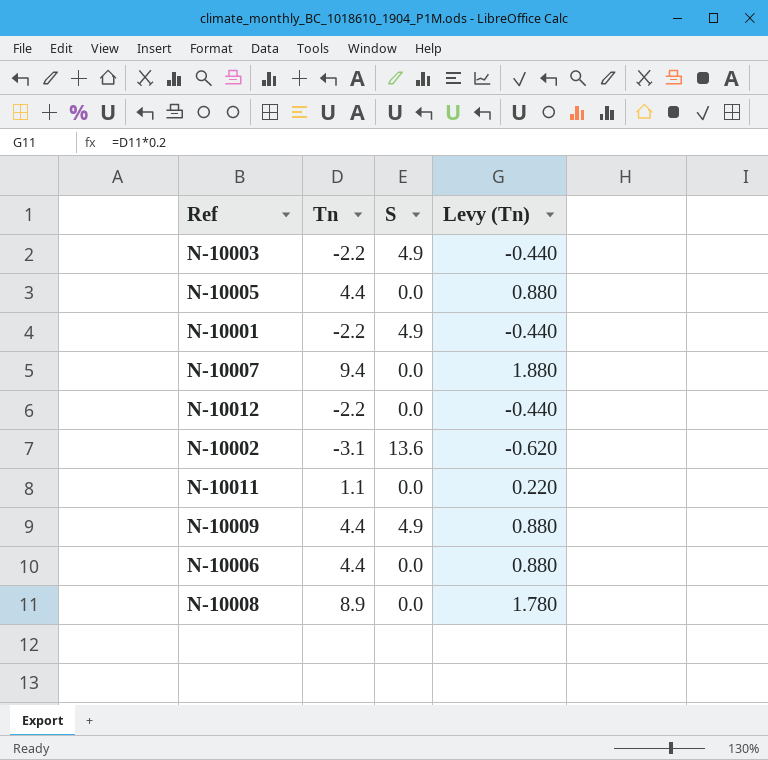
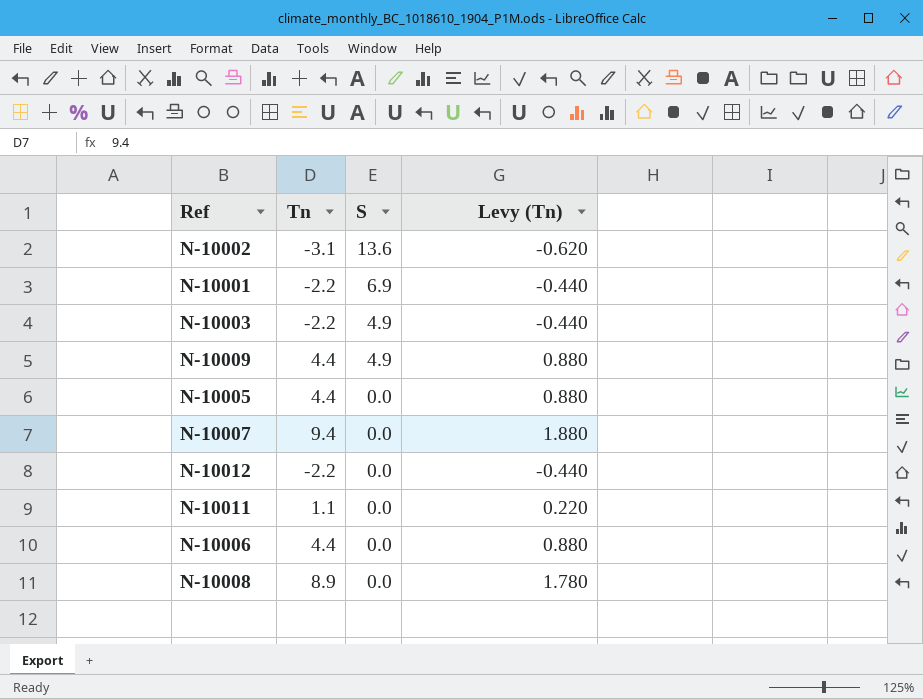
row order: none -> S descending
N-10001 | S: 4.9 -> 6.9

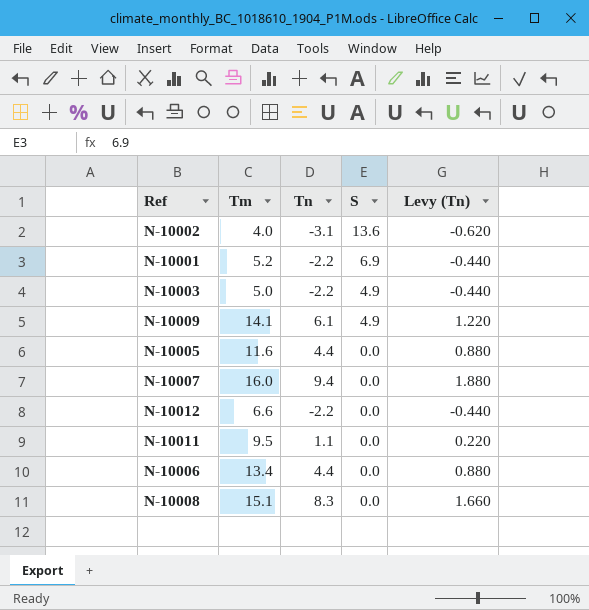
column Tm | position: none -> 2
N-10009 | Tn: 4.4 -> 6.1
N-10009 | Levy (Tn): 0.880 -> 1.220
N-10008 | Tn: 8.9 -> 8.3
N-10008 | Levy (Tn): 1.780 -> 1.660

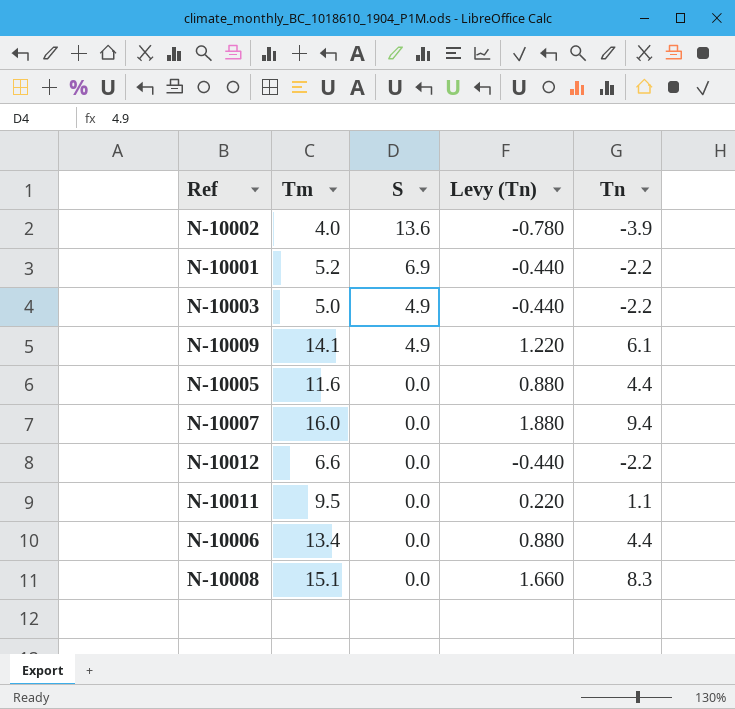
column Tn | position: 3 -> 5
N-10002 | Levy (Tn): -0.620 -> -0.780
N-10002 | Tn: -3.1 -> -3.9

